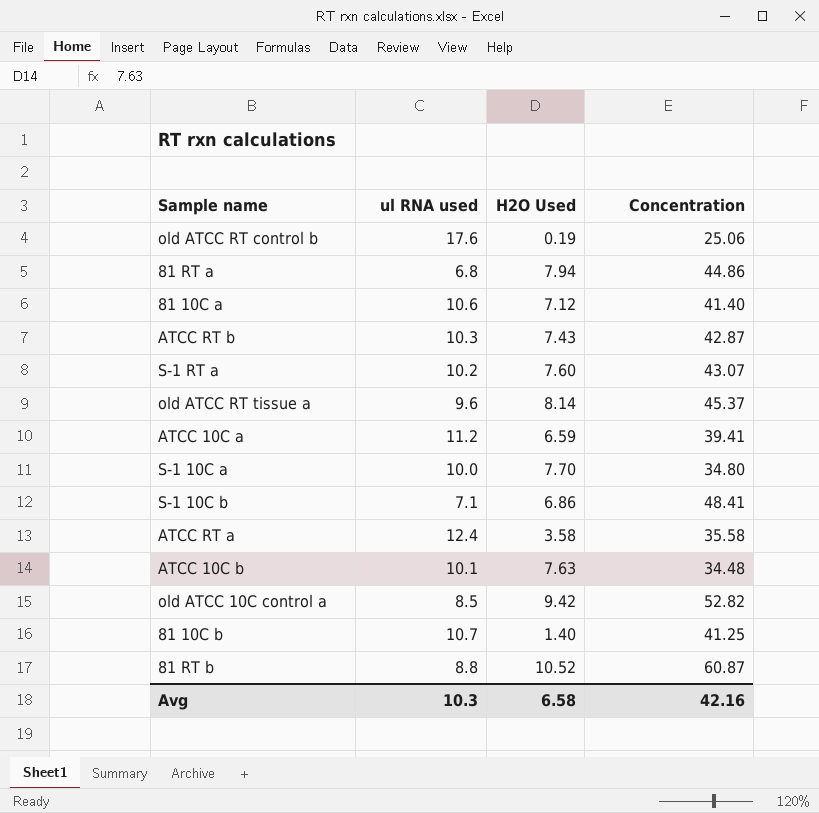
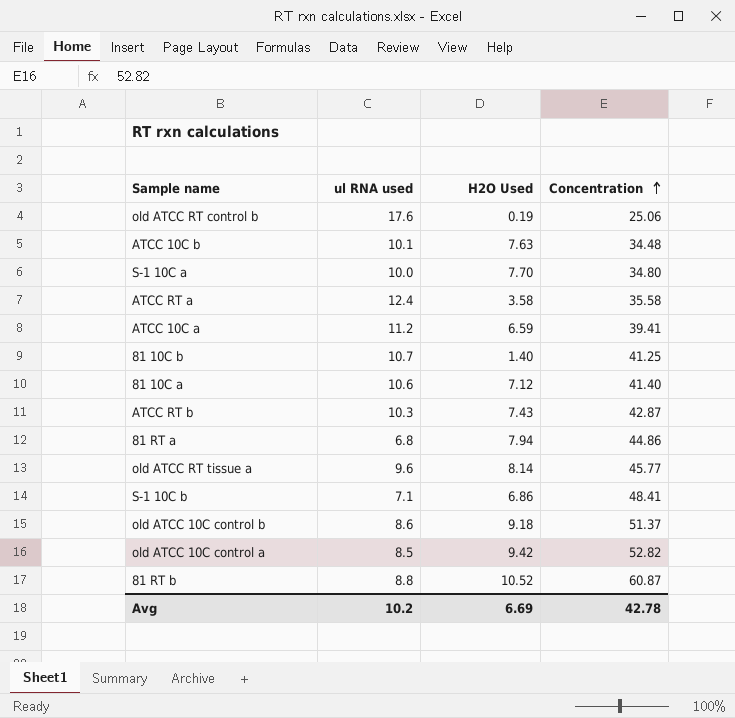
row order: none -> Concentration ascending
row S-1 RT a: 10.2 | 7.60 | 43.07 -> none
old ATCC RT tissue a | Concentration: 45.37 -> 45.77
row old ATCC 10C control b: none -> 8.6 | 9.18 | 51.37
Avg | ul RNA used: 10.3 -> 10.2
Avg | H2O Used: 6.58 -> 6.69
Avg | Concentration: 42.16 -> 42.78

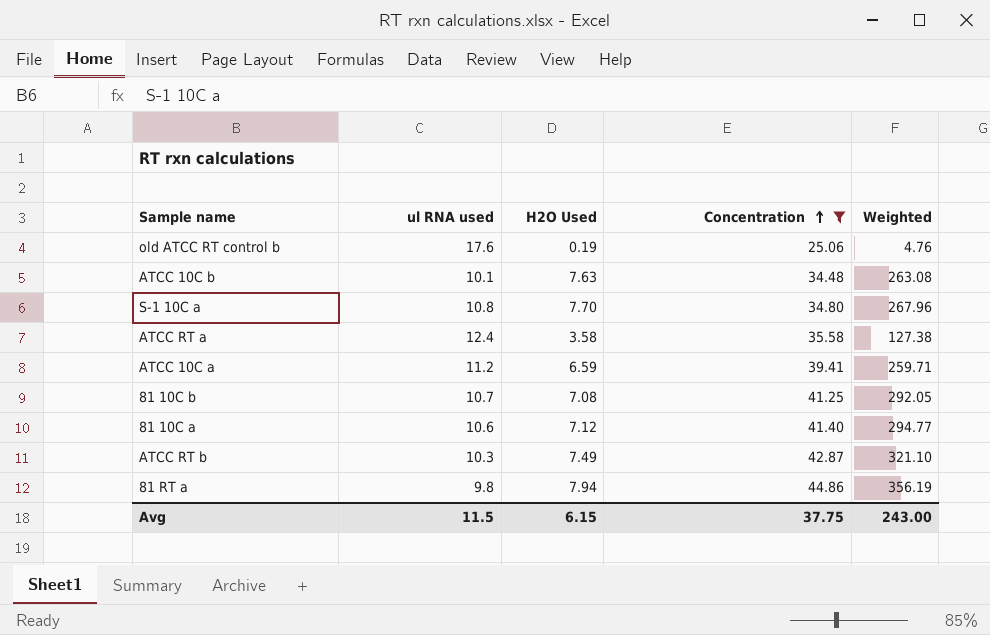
filter: none -> Concentration <= 44.86
column Weighted | formula: none -> [H2O Used] * [Concentration]
S-1 10C a | ul RNA used: 10.0 -> 10.8
81 10C b | H2O Used: 1.40 -> 7.08
ATCC RT b | H2O Used: 7.43 -> 7.49
81 RT a | ul RNA used: 6.8 -> 9.8
Avg | ul RNA used: 10.2 -> 11.5
Avg | H2O Used: 6.69 -> 6.15
Avg | Concentration: 42.78 -> 37.75

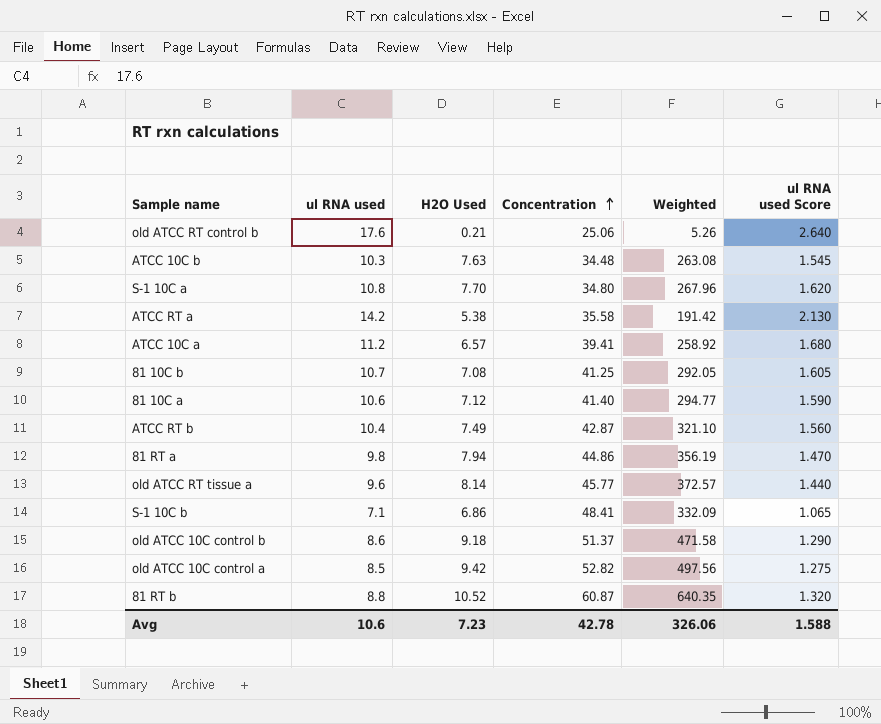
filter: Concentration <= 44.86 -> none
column ul RNA used Score | formula: none -> [ul RNA used] * 0.15
old ATCC RT control b | H2O Used: 0.19 -> 0.21
old ATCC RT control b | Weighted: 4.76 -> 5.26
ATCC 10C b | ul RNA used: 10.1 -> 10.3
ATCC RT a | ul RNA used: 12.4 -> 14.2
ATCC RT a | H2O Used: 3.58 -> 5.38
ATCC RT a | Weighted: 127.38 -> 191.42
ATCC 10C a | H2O Used: 6.59 -> 6.57
ATCC 10C a | Weighted: 259.71 -> 258.92
ATCC RT b | ul RNA used: 10.3 -> 10.4
Avg | ul RNA used: 11.5 -> 10.6
Avg | H2O Used: 6.15 -> 7.23
Avg | Concentration: 37.75 -> 42.78
Avg | Weighted: 243.00 -> 326.06

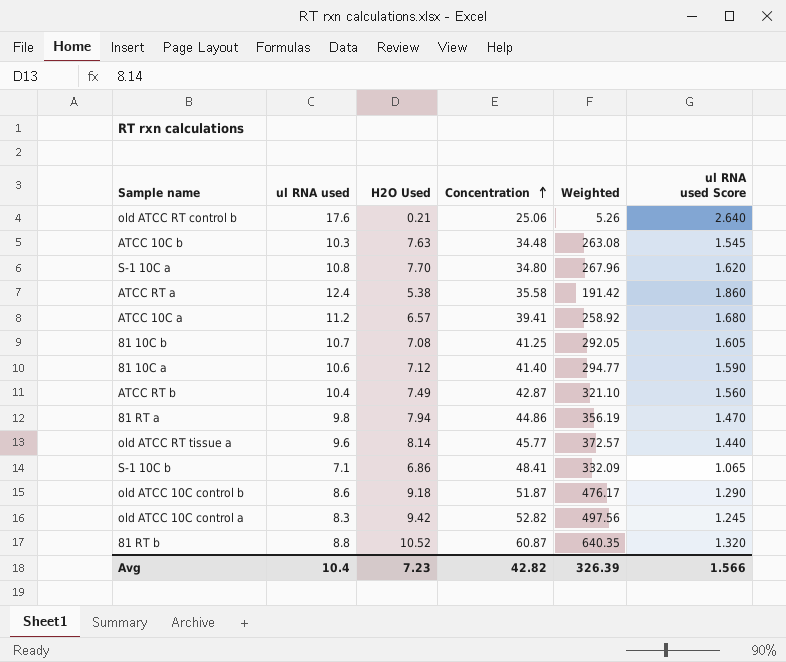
ATCC RT a | ul RNA used: 14.2 -> 12.4
ATCC RT a | ul RNA used Score: 2.130 -> 1.860
old ATCC 10C control b | Concentration: 51.37 -> 51.87
old ATCC 10C control b | Weighted: 471.58 -> 476.17
old ATCC 10C control a | ul RNA used: 8.5 -> 8.3
old ATCC 10C control a | ul RNA used Score: 1.275 -> 1.245
Avg | ul RNA used: 10.6 -> 10.4
Avg | Concentration: 42.78 -> 42.82
Avg | Weighted: 326.06 -> 326.39
Avg | ul RNA used Score: 1.588 -> 1.566

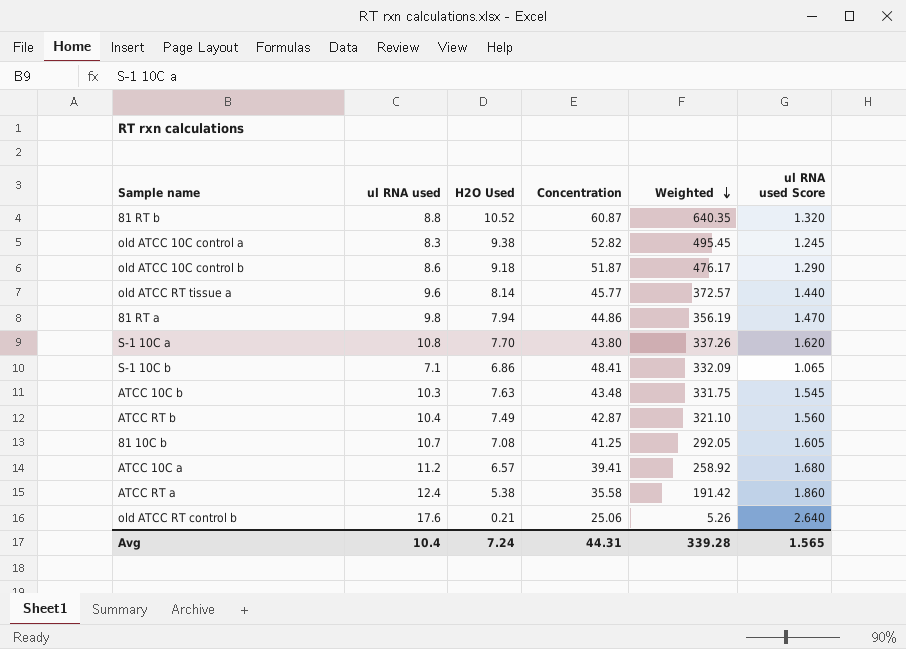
row order: Concentration ascending -> Weighted descending
row 81 10C a: 10.6 | 7.12 | 41.40 | 294.77 | 1.590 -> none
old ATCC 10C control a | H2O Used: 9.42 -> 9.38
old ATCC 10C control a | Weighted: 497.56 -> 495.45
S-1 10C a | Concentration: 34.80 -> 43.80
S-1 10C a | Weighted: 267.96 -> 337.26
ATCC 10C b | Concentration: 34.48 -> 43.48
ATCC 10C b | Weighted: 263.08 -> 331.75
Avg | H2O Used: 7.23 -> 7.24
Avg | Concentration: 42.82 -> 44.31
Avg | Weighted: 326.39 -> 339.28
Avg | ul RNA used Score: 1.566 -> 1.565

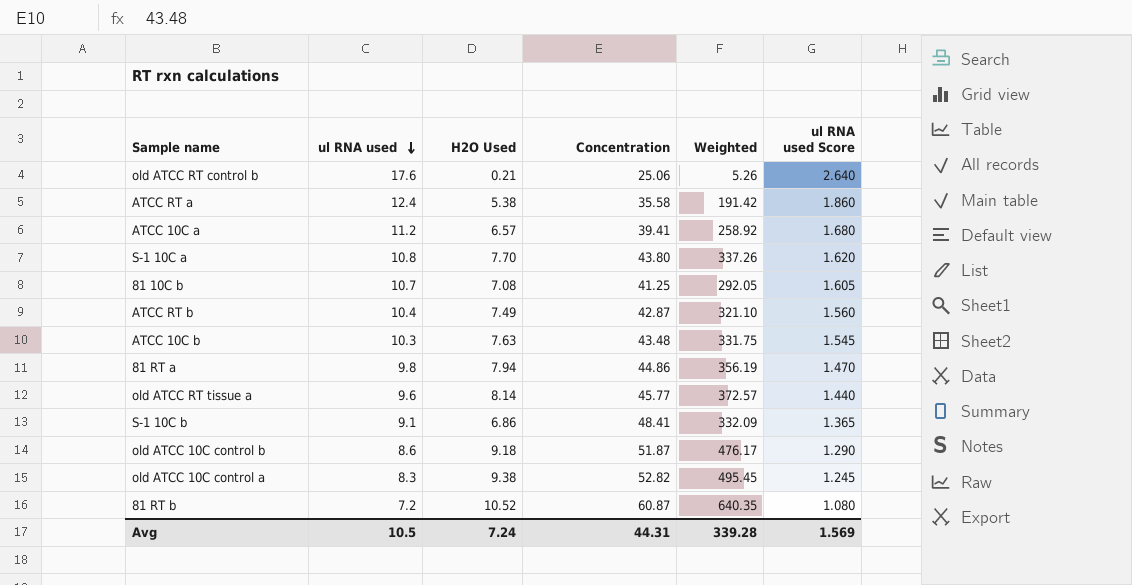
row order: Weighted descending -> ul RNA used descending
S-1 10C b | ul RNA used: 7.1 -> 9.1
S-1 10C b | ul RNA used Score: 1.065 -> 1.365
81 RT b | ul RNA used: 8.8 -> 7.2
81 RT b | ul RNA used Score: 1.320 -> 1.080
Avg | ul RNA used: 10.4 -> 10.5
Avg | ul RNA used Score: 1.565 -> 1.569

